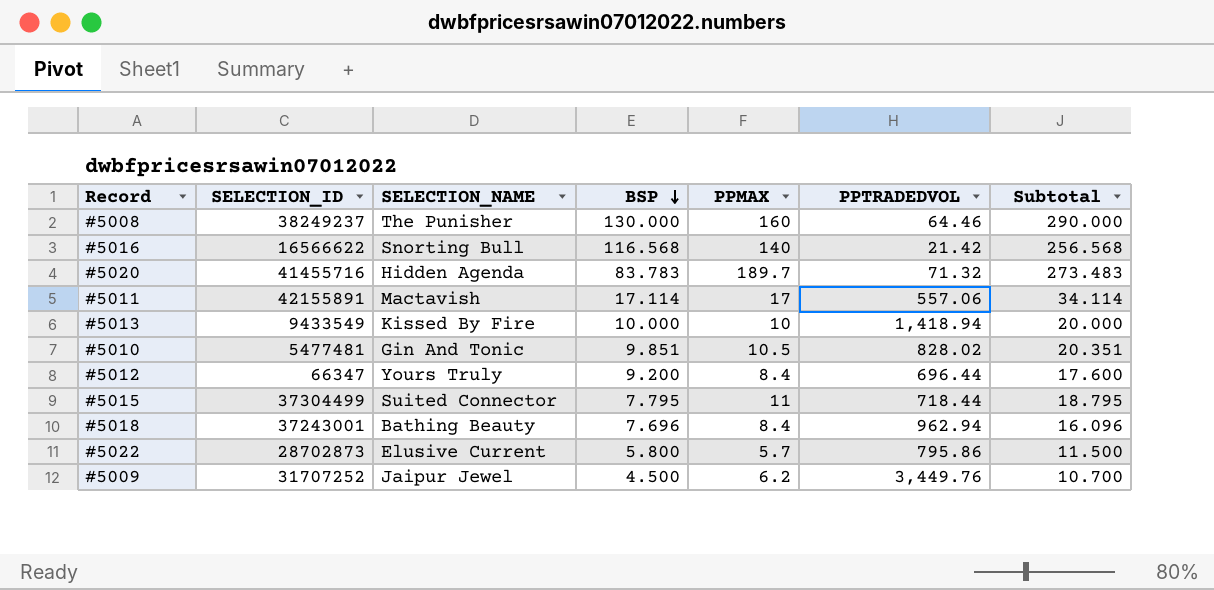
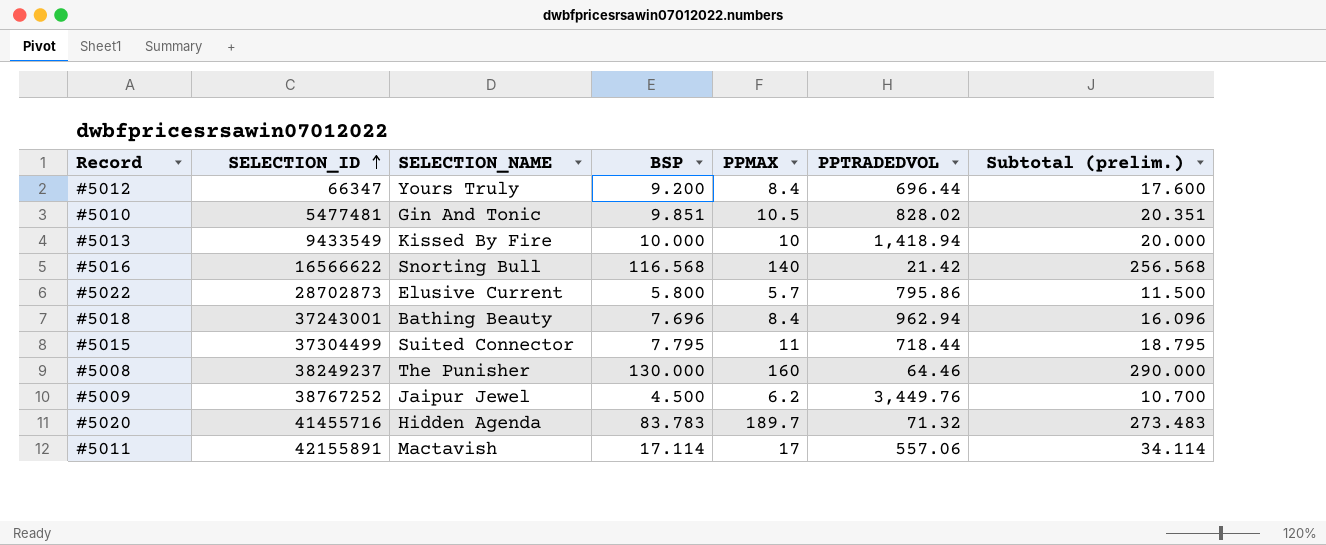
row order: BSP descending -> SELECTION_ID ascending
column name: Subtotal -> Subtotal (prelim.)
#5009 | SELECTION_ID: 31707252 -> 38767252

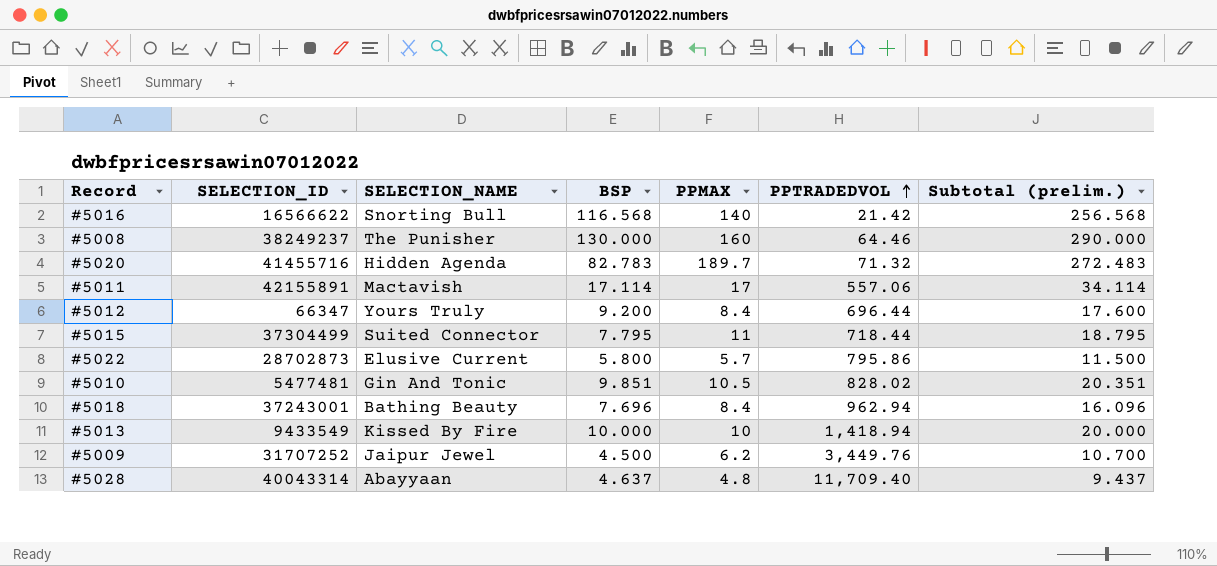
row order: SELECTION_ID ascending -> PPTRADEDVOL ascending
#5020 | BSP: 83.783 -> 82.783
#5020 | Subtotal (prelim.): 273.483 -> 272.483
#5009 | SELECTION_ID: 38767252 -> 31707252
row #5028: none -> 40043314 | Abayyaan | 4.637 | 4.8 | 11,709.40 | 9.437

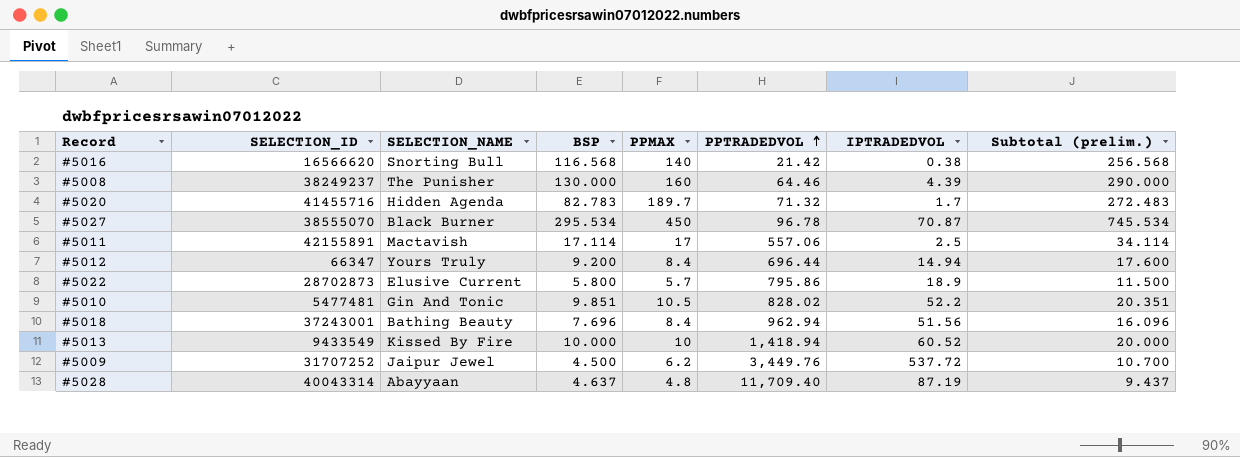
column IPTRADEDVOL | position: none -> 7
row #5015: 37304499 | Suited Connector | 7.795 | 11 | 718.44 | 18.795 -> none
#5016 | SELECTION_ID: 16566622 -> 16566620
row #5027: none -> 38555070 | Black Burner | 295.534 | 450 | 96.78 | 70.87 | 745.534

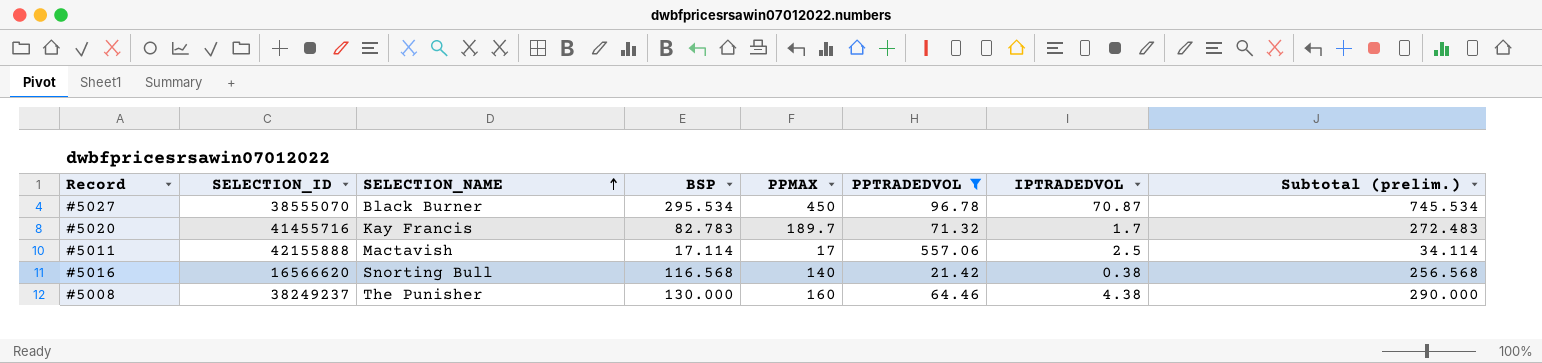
filter: none -> PPTRADEDVOL <= 557.06
row order: PPTRADEDVOL ascending -> SELECTION_NAME ascending
#5020 | SELECTION_NAME: Hidden Agenda -> Kay Francis
#5011 | SELECTION_ID: 42155891 -> 42155888
#5008 | IPTRADEDVOL: 4.39 -> 4.38

